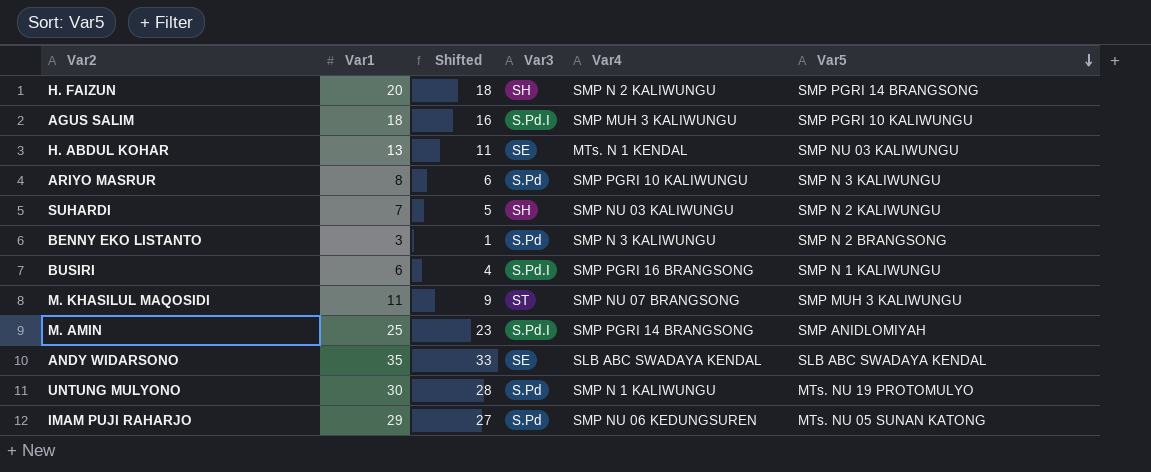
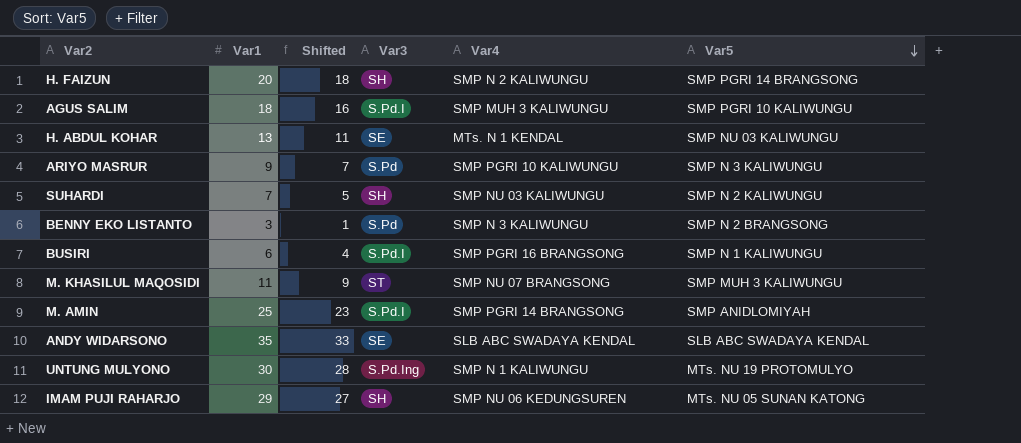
ARIYO MASRUR | Var1: 8 -> 9
ARIYO MASRUR | Shifted: 6 -> 7
UNTUNG MULYONO | Var3: S.Pd -> S.Pd.Ing
IMAM PUJI RAHARJO | Var3: S.Pd -> SH

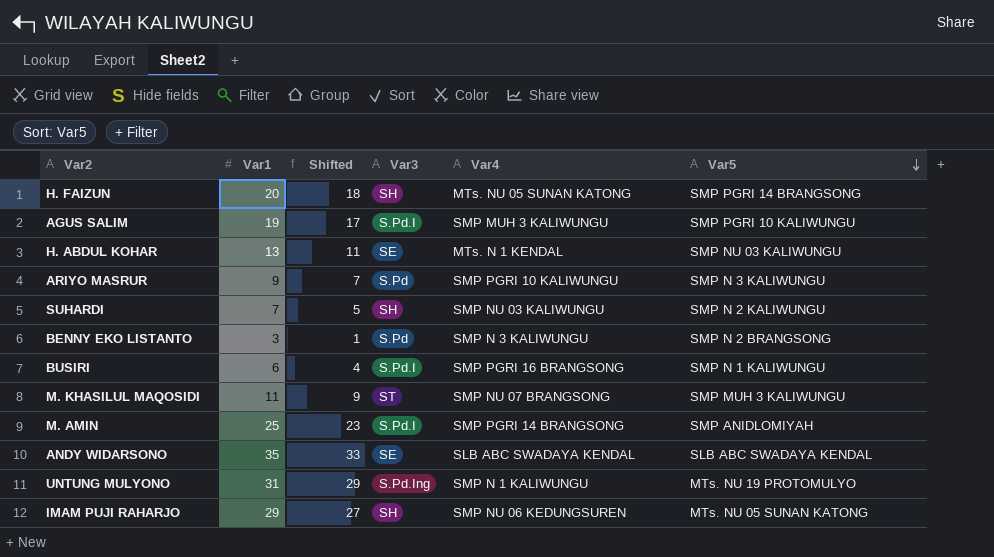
H. FAIZUN | Var4: SMP N 2 KALIWUNGU -> MTs. NU 05 SUNAN KATONG
AGUS SALIM | Var1: 18 -> 19
AGUS SALIM | Shifted: 16 -> 17
UNTUNG MULYONO | Var1: 30 -> 31
UNTUNG MULYONO | Shifted: 28 -> 29

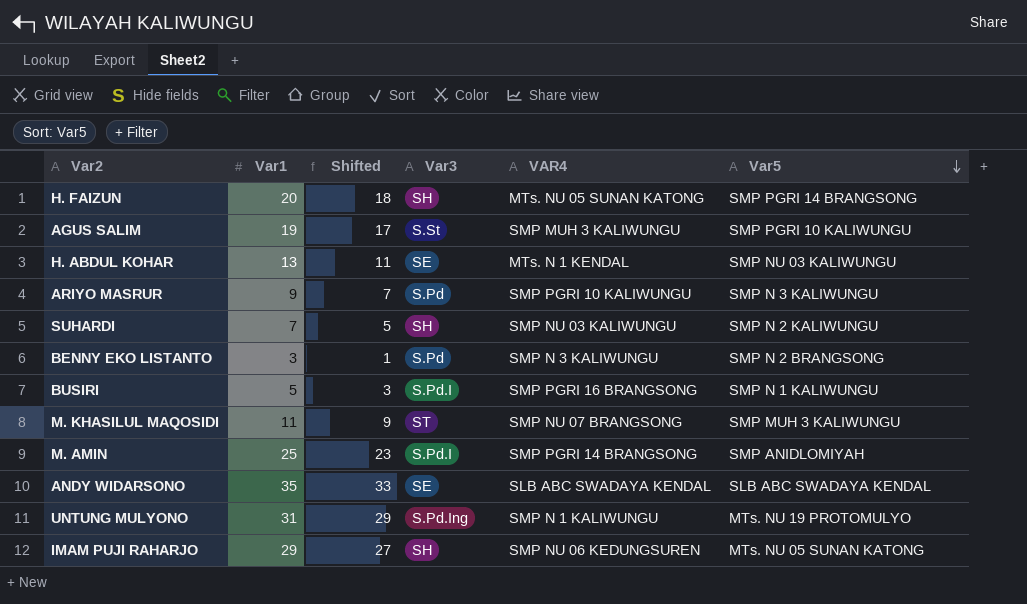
column name: Var4 -> VAR4
AGUS SALIM | Var3: S.Pd.I -> S.St
BUSIRI | Var1: 6 -> 5
BUSIRI | Shifted: 4 -> 3

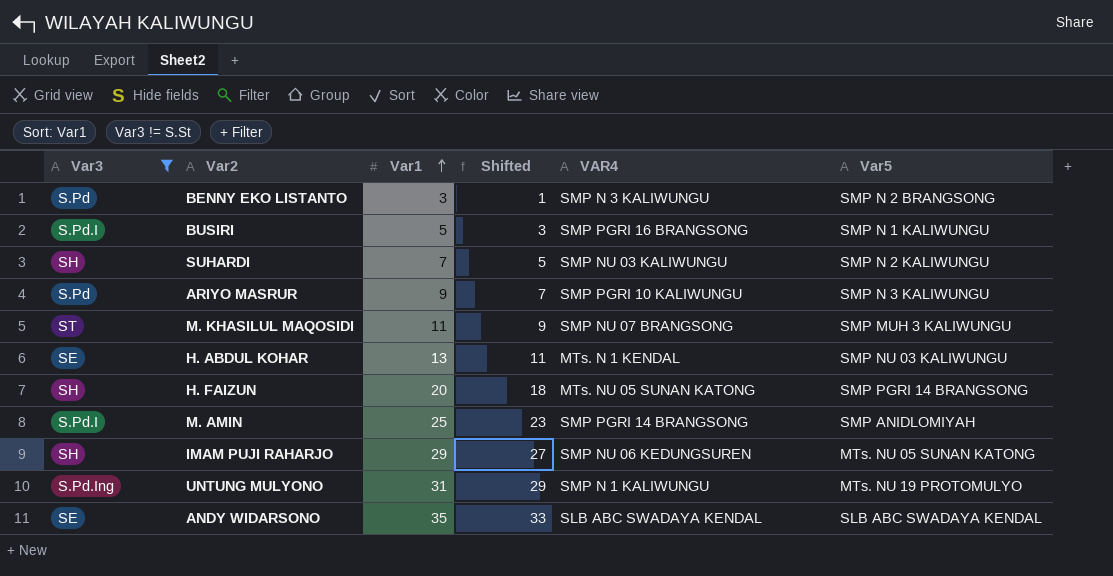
filter: none -> Var3 != S.St
row order: Var5 descending -> Var1 ascending
column Var3 | position: 4 -> 1

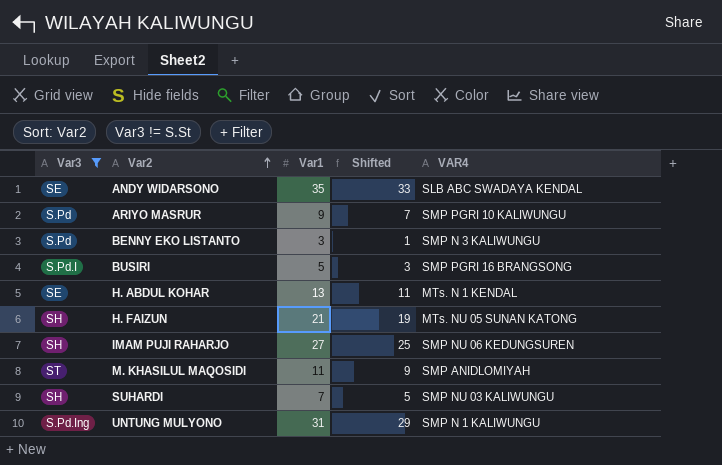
row order: Var1 ascending -> Var2 ascending
column Var5 | position: 6 -> none
row M. AMIN: S.Pd.I | 25 | 23 | SMP PGRI 14 BRANGSONG | SMP ANIDLOMIYAH -> none
H. FAIZUN | Var1: 20 -> 21
H. FAIZUN | Shifted: 18 -> 19
IMAM PUJI RAHARJO | Var1: 29 -> 27
IMAM PUJI RAHARJO | Shifted: 27 -> 25
M. KHASILUL MAQOSIDI | VAR4: SMP NU 07 BRANGSONG -> SMP ANIDLOMIYAH

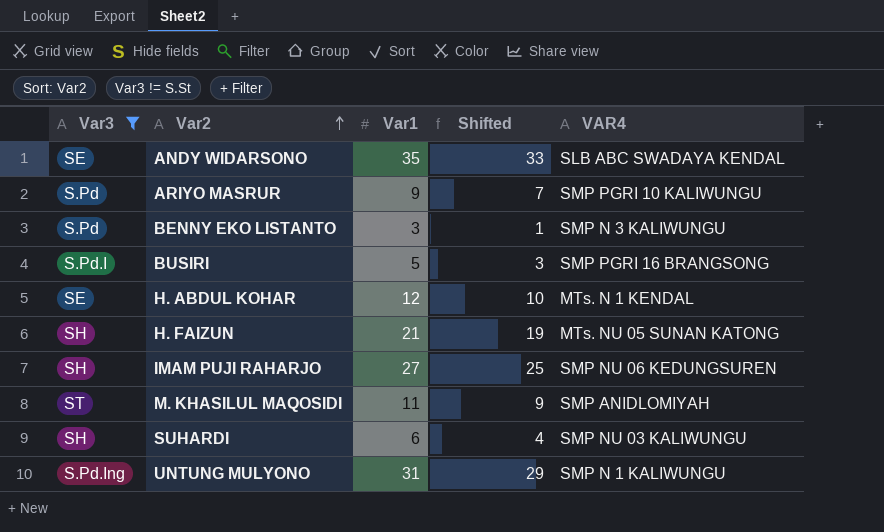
H. ABDUL KOHAR | Var1: 13 -> 12
H. ABDUL KOHAR | Shifted: 11 -> 10
SUHARDI | Var1: 7 -> 6
SUHARDI | Shifted: 5 -> 4

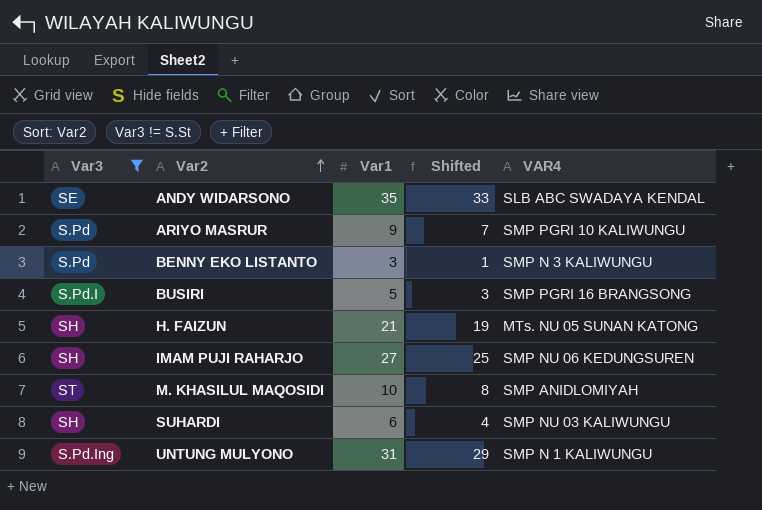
row H. ABDUL KOHAR: SE | 12 | 10 | MTs. N 1 KENDAL -> none
M. KHASILUL MAQOSIDI | Var1: 11 -> 10
M. KHASILUL MAQOSIDI | Shifted: 9 -> 8

